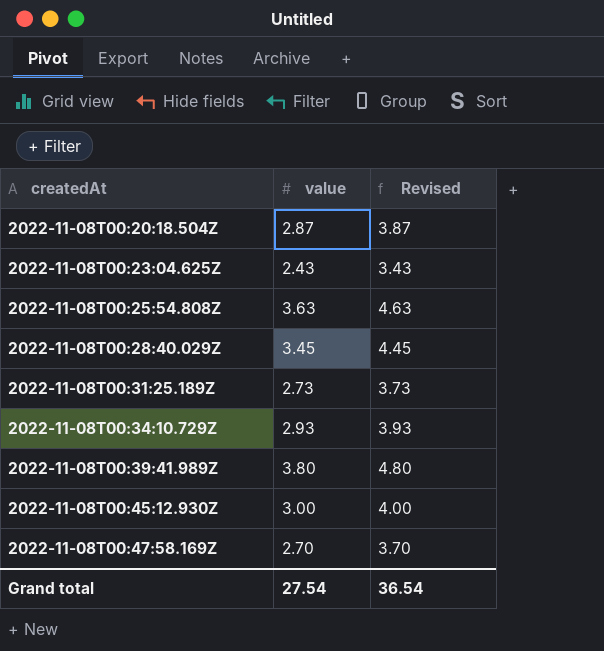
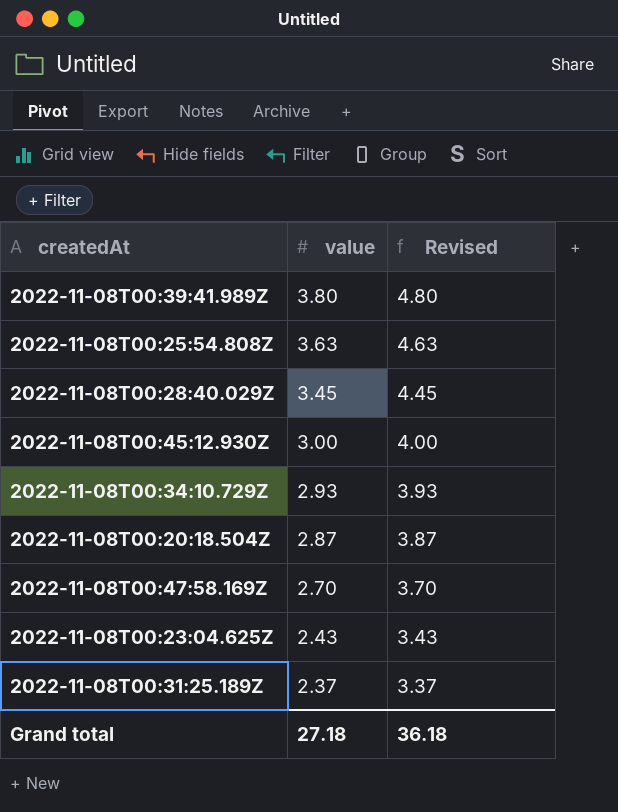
row order: createdAt ascending -> value descending
2022-11-08T00:31:25.189Z | value: 2.73 -> 2.37
2022-11-08T00:31:25.189Z | Revised: 3.73 -> 3.37
Grand total | value: 27.54 -> 27.18
Grand total | Revised: 36.54 -> 36.18

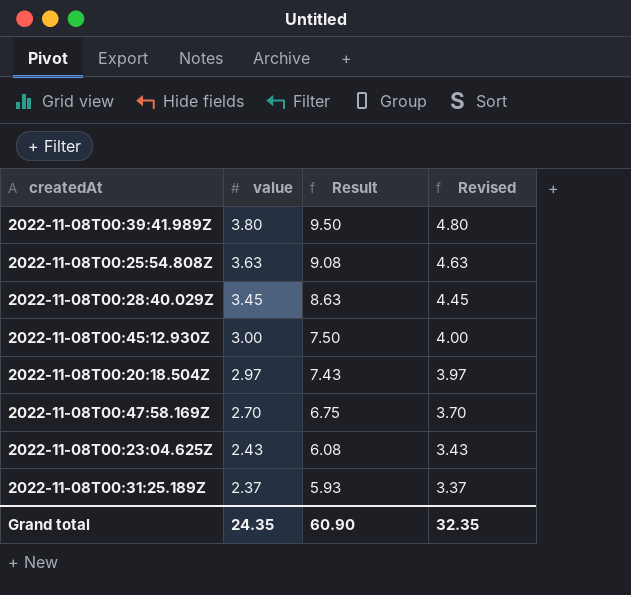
column Result | formula: none -> [value] * 2.5
row 2022-11-08T00:34:10.729Z: 2.93 | 3.93 -> none
2022-11-08T00:20:18.504Z | value: 2.87 -> 2.97
2022-11-08T00:20:18.504Z | Revised: 3.87 -> 3.97
Grand total | value: 27.18 -> 24.35
Grand total | Revised: 36.18 -> 32.35

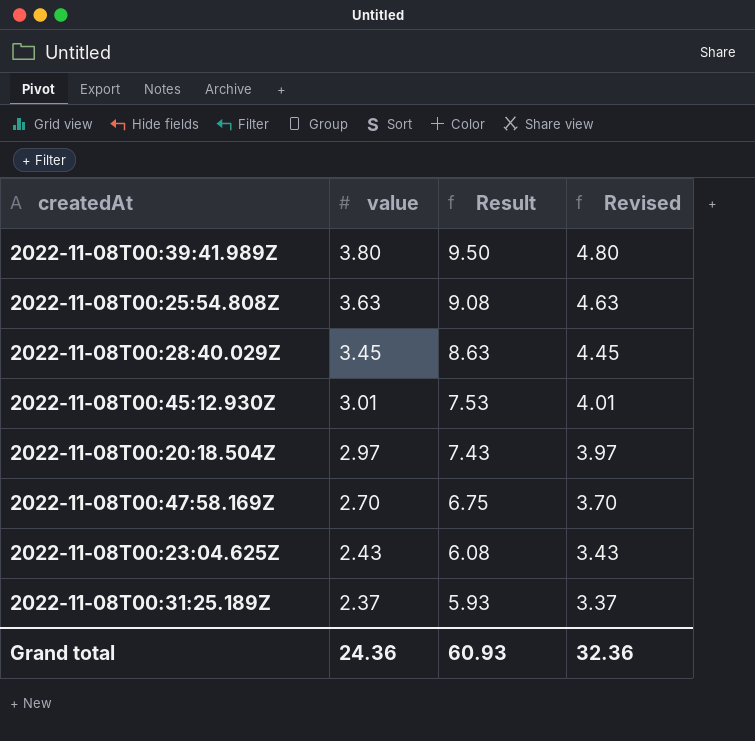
2022-11-08T00:45:12.930Z | value: 3.00 -> 3.01
2022-11-08T00:45:12.930Z | Result: 7.50 -> 7.53
2022-11-08T00:45:12.930Z | Revised: 4.00 -> 4.01
Grand total | value: 24.35 -> 24.36
Grand total | Result: 60.90 -> 60.93
Grand total | Revised: 32.35 -> 32.36

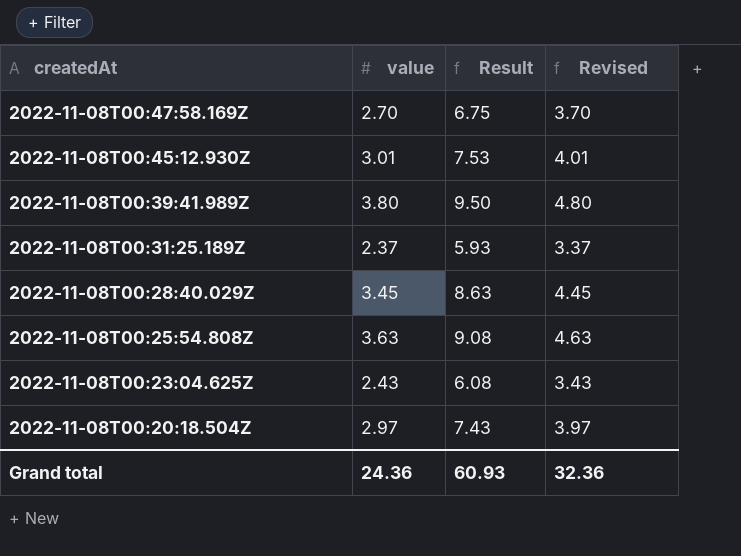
row order: value descending -> createdAt descending

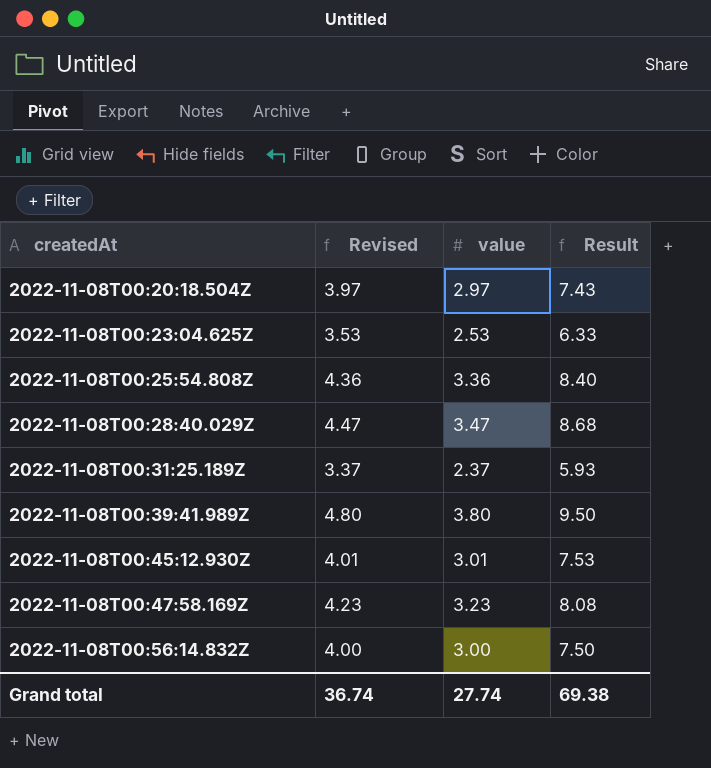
row order: createdAt descending -> createdAt ascending
column Revised | position: 4 -> 2
2022-11-08T00:23:04.625Z | Revised: 3.43 -> 3.53
2022-11-08T00:23:04.625Z | value: 2.43 -> 2.53
2022-11-08T00:23:04.625Z | Result: 6.08 -> 6.33
2022-11-08T00:25:54.808Z | Revised: 4.63 -> 4.36
2022-11-08T00:25:54.808Z | value: 3.63 -> 3.36
2022-11-08T00:25:54.808Z | Result: 9.08 -> 8.40
2022-11-08T00:28:40.029Z | Revised: 4.45 -> 4.47
2022-11-08T00:28:40.029Z | value: 3.45 -> 3.47
2022-11-08T00:28:40.029Z | Result: 8.63 -> 8.68
2022-11-08T00:47:58.169Z | Revised: 3.70 -> 4.23
2022-11-08T00:47:58.169Z | value: 2.70 -> 3.23
2022-11-08T00:47:58.169Z | Result: 6.75 -> 8.08
row 2022-11-08T00:56:14.832Z: none -> 4.00 | 3.00 | 7.50
Grand total | Revised: 32.36 -> 36.74
Grand total | value: 24.36 -> 27.74
Grand total | Result: 60.93 -> 69.38

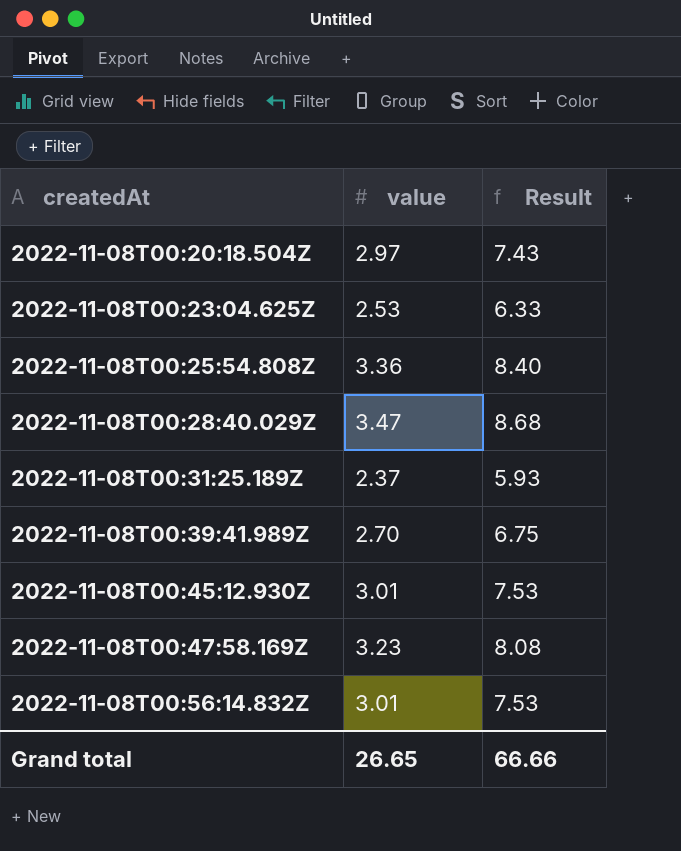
column Revised | formula: [value] + 1 -> none
2022-11-08T00:39:41.989Z | value: 3.80 -> 2.70
2022-11-08T00:39:41.989Z | Result: 9.50 -> 6.75
2022-11-08T00:56:14.832Z | value: 3.00 -> 3.01
2022-11-08T00:56:14.832Z | Result: 7.50 -> 7.53
Grand total | value: 27.74 -> 26.65
Grand total | Result: 69.38 -> 66.66

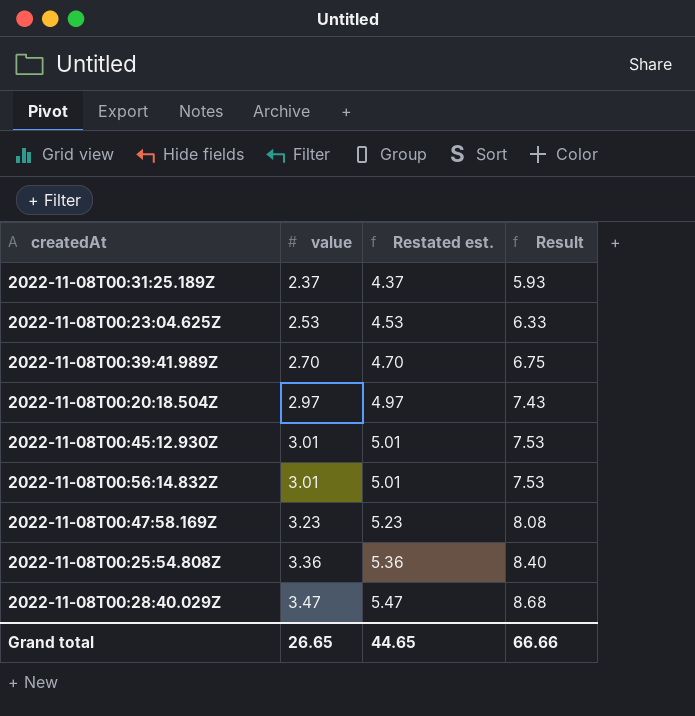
row order: createdAt ascending -> value ascending
column Restated est. | formula: none -> [value] + 2

